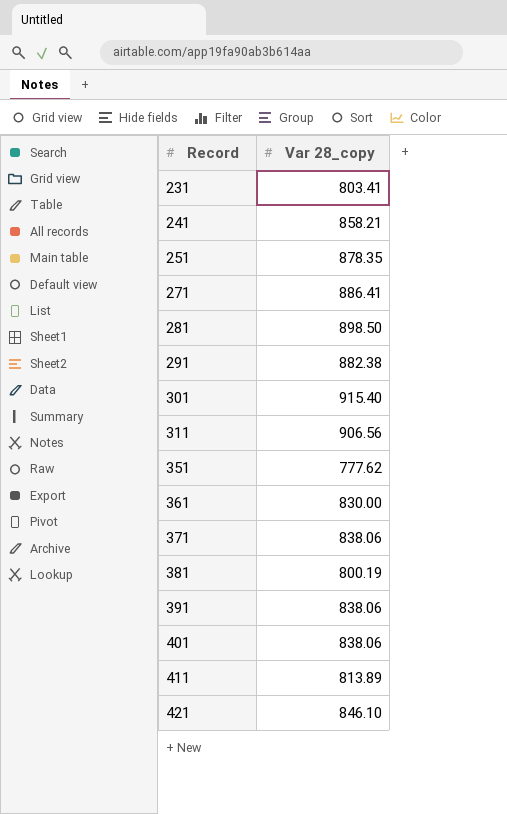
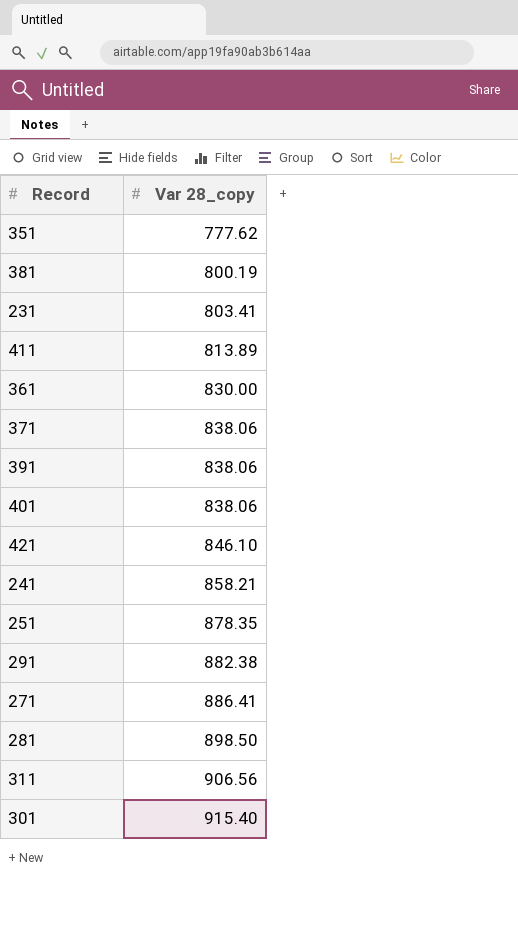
row order: Record ascending -> Var 28_copy ascending

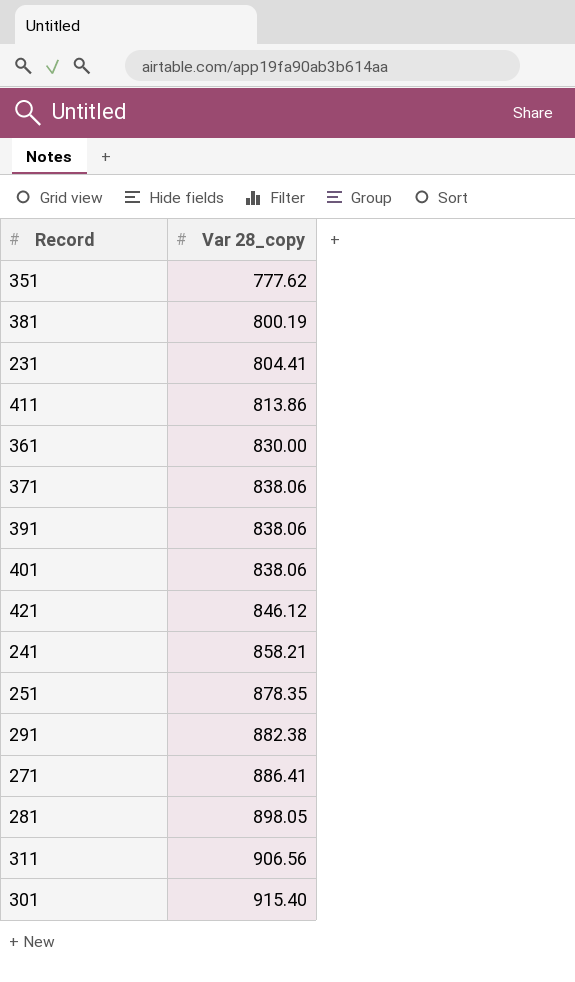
231 | Var 28_copy: 803.41 -> 804.41
411 | Var 28_copy: 813.89 -> 813.86
421 | Var 28_copy: 846.10 -> 846.12
281 | Var 28_copy: 898.50 -> 898.05

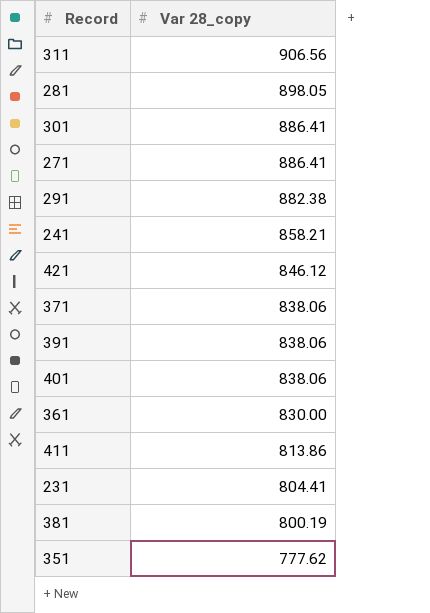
row order: Var 28_copy ascending -> Var 28_copy descending
row 251: 878.35 -> none
301 | Var 28_copy: 915.40 -> 886.41

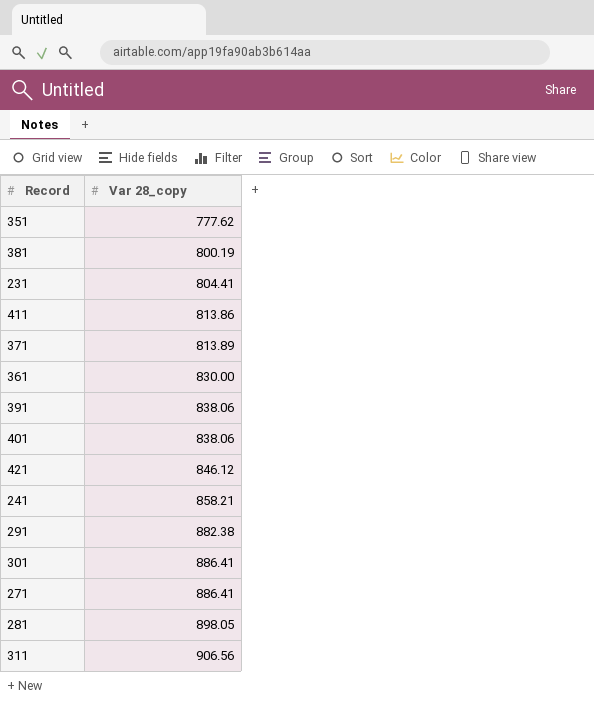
row order: Var 28_copy descending -> Var 28_copy ascending
371 | Var 28_copy: 838.06 -> 813.89

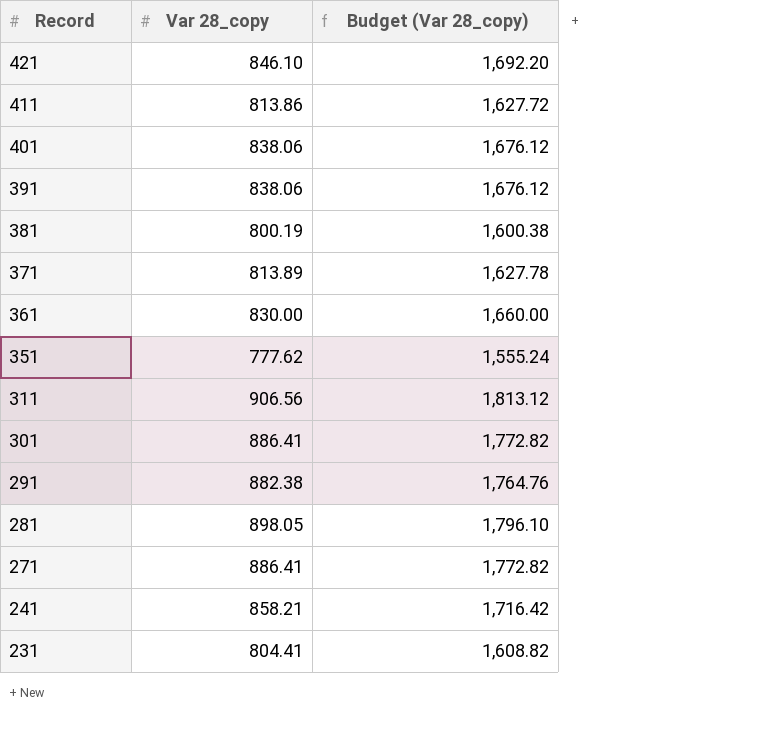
row order: Var 28_copy ascending -> Record descending
column Budget (Var 28_copy) | formula: none -> [Var 28_copy] * 2
421 | Var 28_copy: 846.12 -> 846.10

